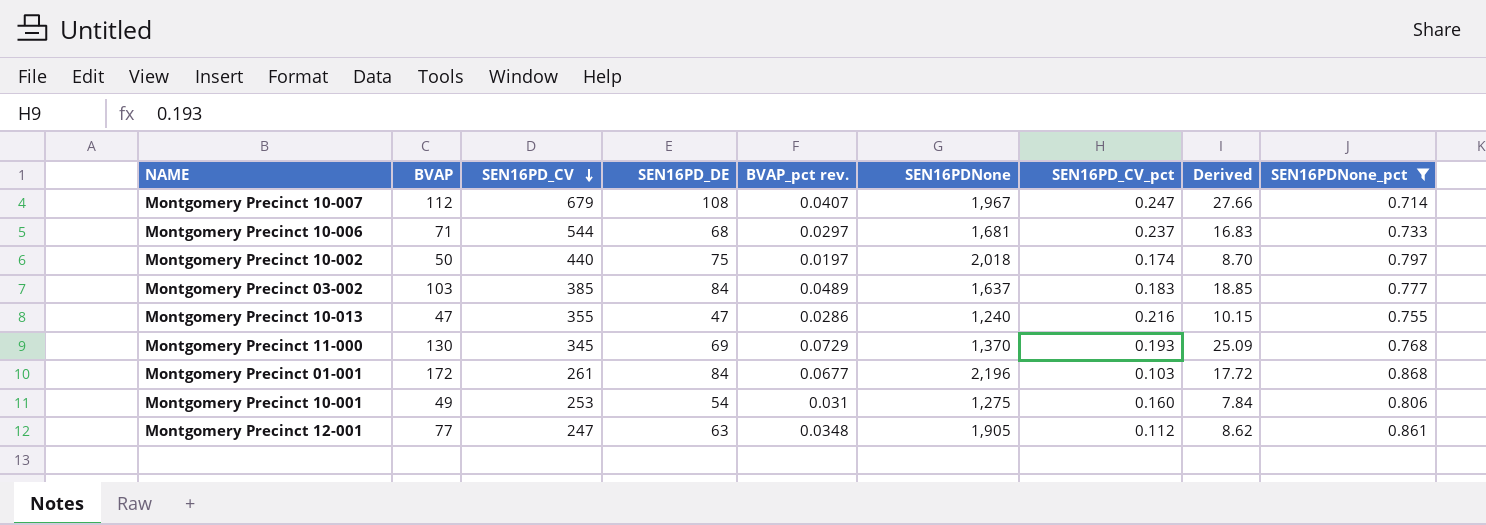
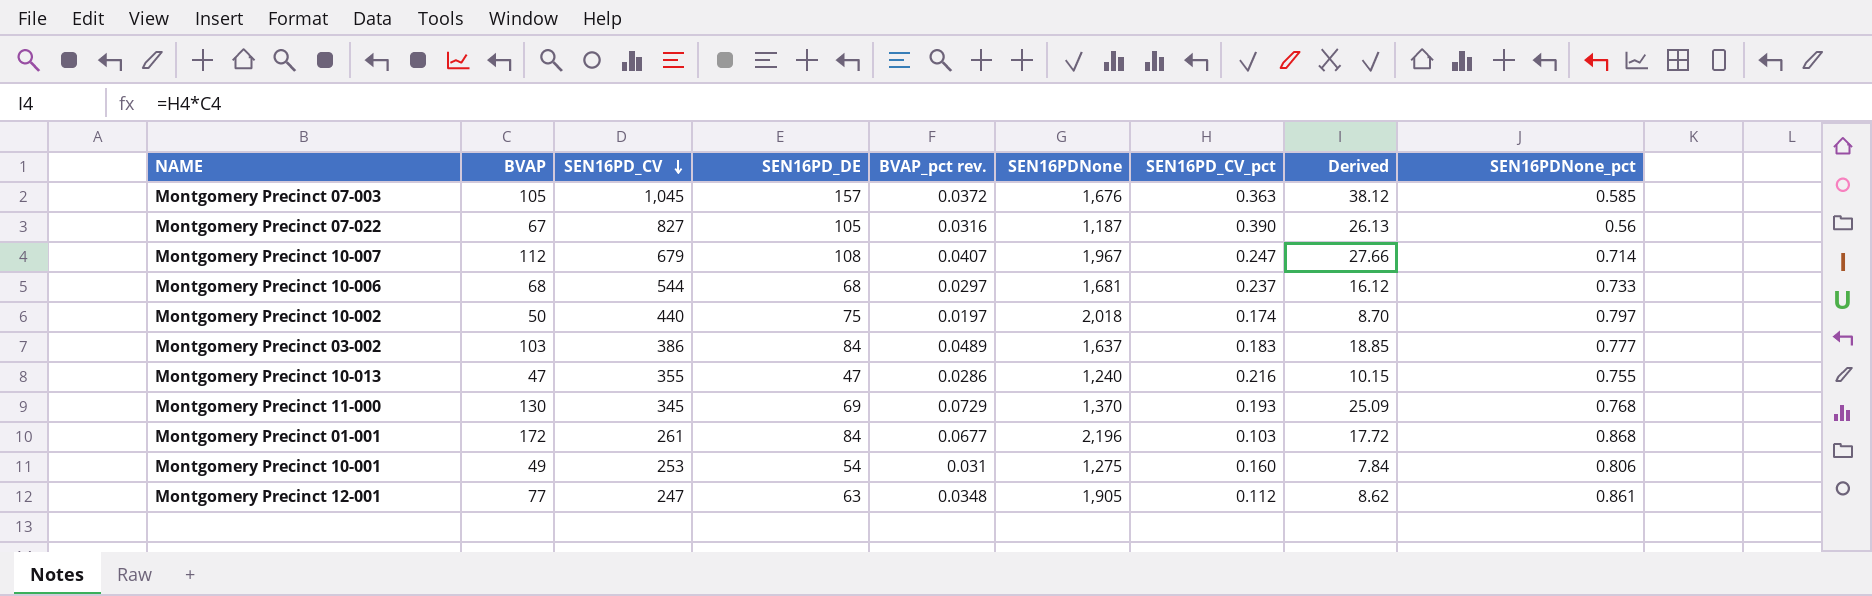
filter: SEN16PDNone_pct >= 0.714 -> none
Montgomery Precinct 10-006 | BVAP: 71 -> 68
Montgomery Precinct 10-006 | Derived: 16.83 -> 16.12
Montgomery Precinct 03-002 | SEN16PD_CV: 385 -> 386

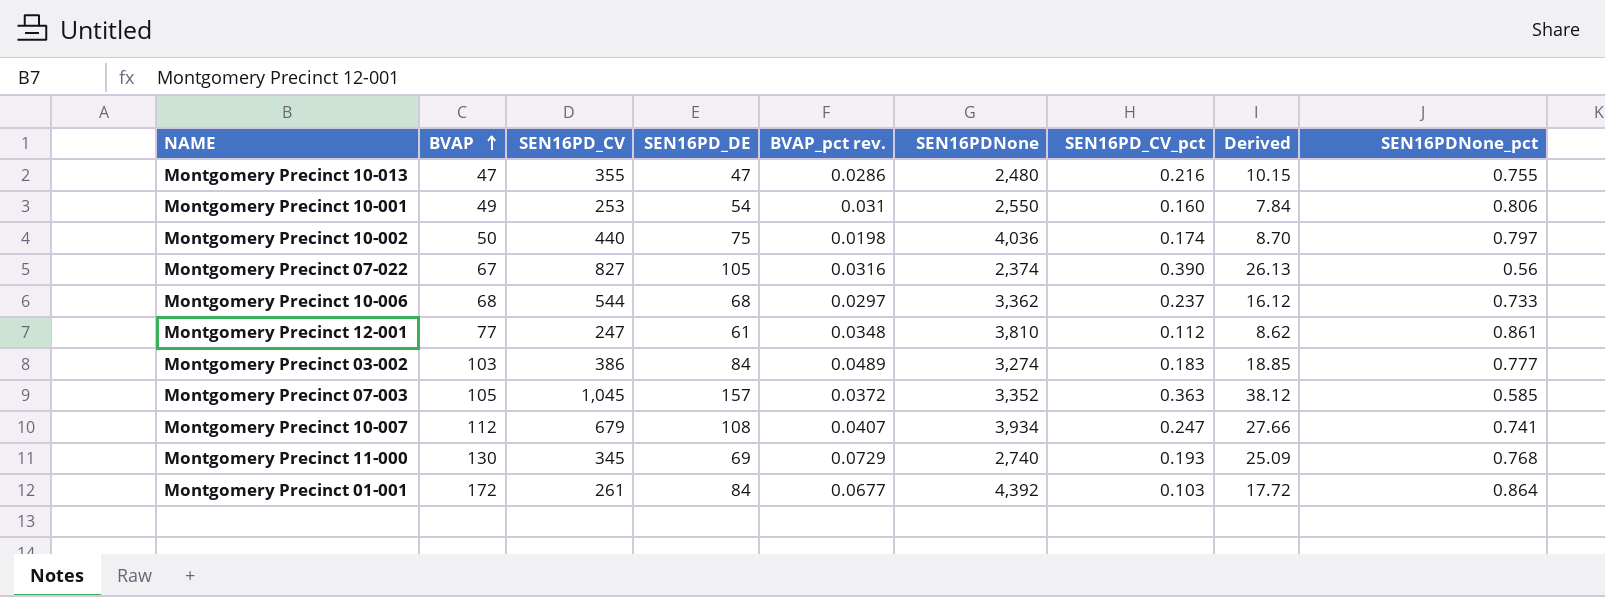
row order: SEN16PD_CV descending -> BVAP ascending
Montgomery Precinct 10-013 | SEN16PDNone: 1,240 -> 2,480
Montgomery Precinct 10-001 | SEN16PDNone: 1,275 -> 2,550
Montgomery Precinct 10-002 | BVAP_pct rev.: 0.0197 -> 0.0198
Montgomery Precinct 10-002 | SEN16PDNone: 2,018 -> 4,036
Montgomery Precinct 07-022 | SEN16PDNone: 1,187 -> 2,374
Montgomery Precinct 10-006 | SEN16PDNone: 1,681 -> 3,362
Montgomery Precinct 12-001 | SEN16PD_DE: 63 -> 61
Montgomery Precinct 12-001 | SEN16PDNone: 1,905 -> 3,810
Montgomery Precinct 03-002 | SEN16PDNone: 1,637 -> 3,274
Montgomery Precinct 07-003 | SEN16PDNone: 1,676 -> 3,352
Montgomery Precinct 10-007 | SEN16PDNone: 1,967 -> 3,934
Montgomery Precinct 10-007 | SEN16PDNone_pct: 0.714 -> 0.741
Montgomery Precinct 11-000 | SEN16PDNone: 1,370 -> 2,740
Montgomery Precinct 01-001 | SEN16PDNone: 2,196 -> 4,392
Montgomery Precinct 01-001 | SEN16PDNone_pct: 0.868 -> 0.864

